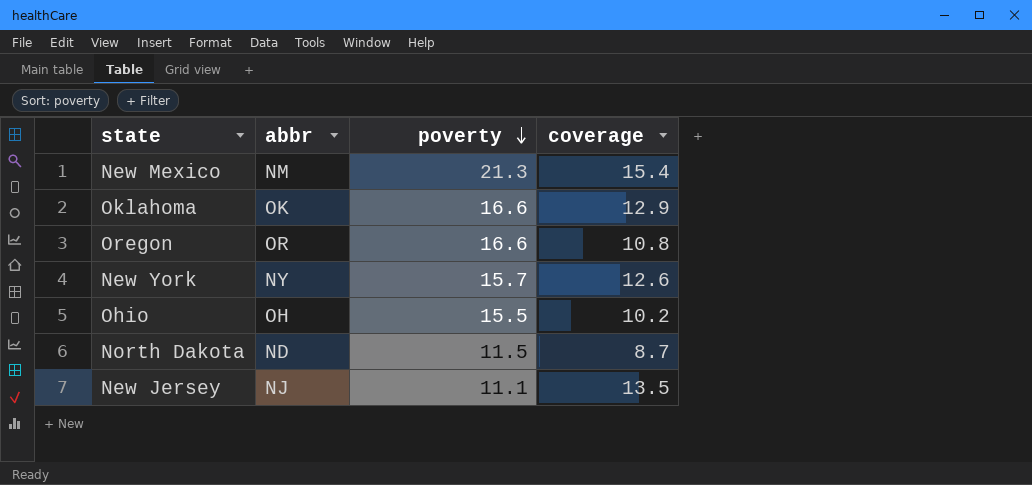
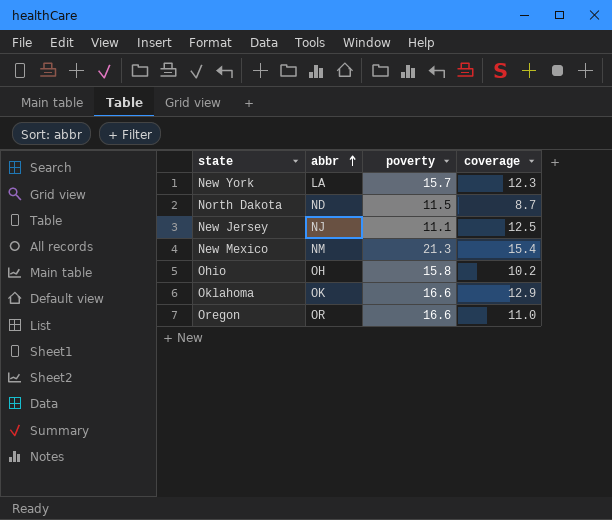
row order: poverty descending -> abbr ascending
New York | abbr: NY -> LA
New York | coverage: 12.6 -> 12.3
New Jersey | coverage: 13.5 -> 12.5
Ohio | poverty: 15.5 -> 15.8
Oregon | coverage: 10.8 -> 11.0

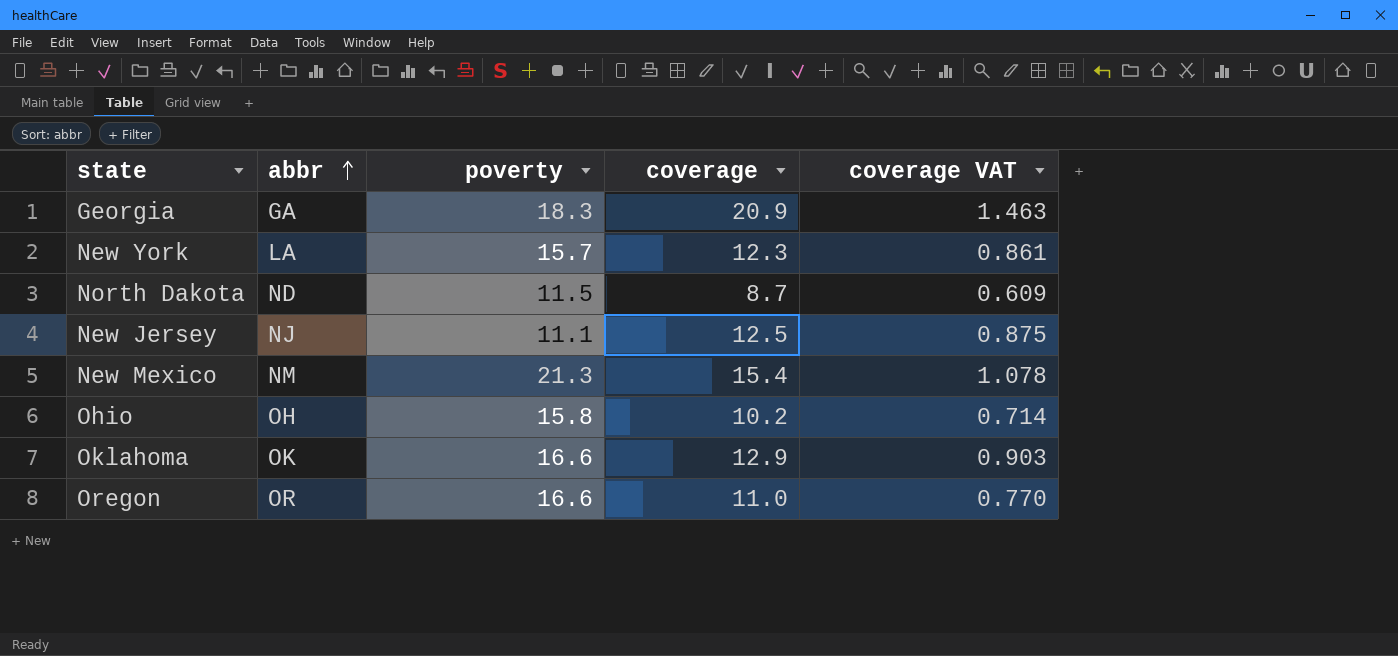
column coverage VAT | formula: none -> [coverage] * 0.07
row Georgia: none -> GA | 18.3 | 20.9 | 1.463

